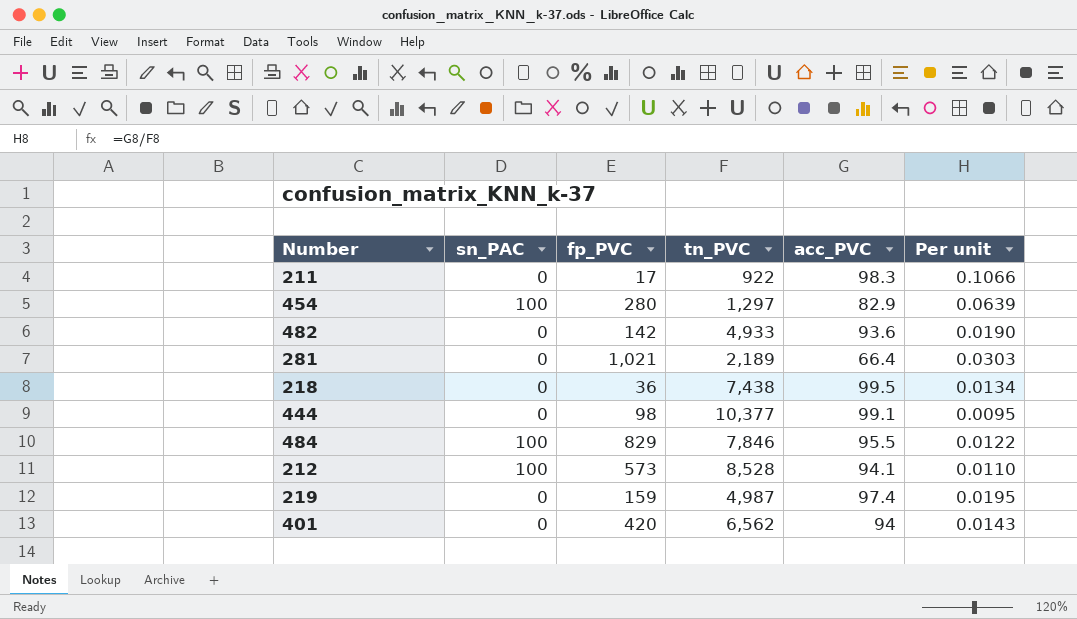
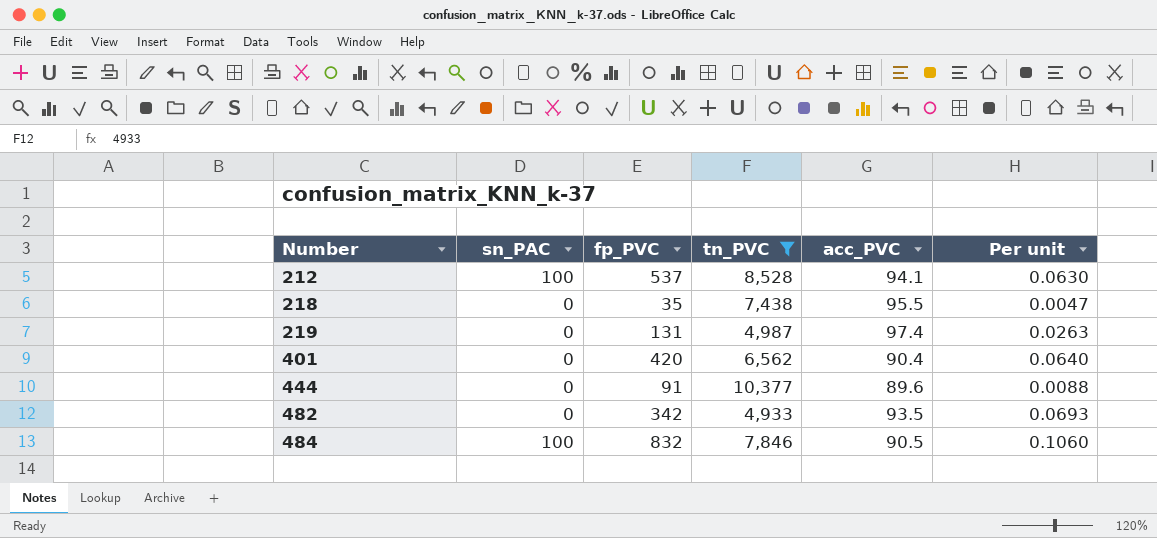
filter: none -> tn_PVC >= 4,933
row order: none -> Number ascending
column Per unit | formula: [acc_PVC] / [tn_PVC] -> [fp_PVC] / [tn_PVC]
212 | fp_PVC: 573 -> 537
218 | fp_PVC: 36 -> 35
218 | acc_PVC: 99.5 -> 95.5
219 | fp_PVC: 159 -> 131
401 | acc_PVC: 94 -> 90.4
444 | fp_PVC: 98 -> 91
444 | acc_PVC: 99.1 -> 89.6
482 | fp_PVC: 142 -> 342
482 | acc_PVC: 93.6 -> 93.5
484 | fp_PVC: 829 -> 832
484 | acc_PVC: 95.5 -> 90.5

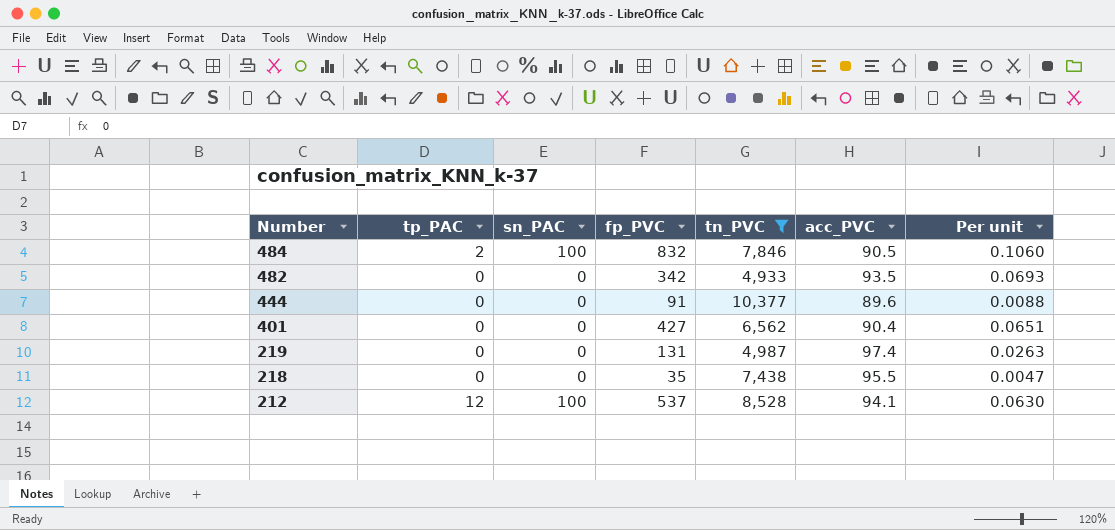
row order: Number ascending -> Number descending
column tp_PAC | position: none -> 2
401 | fp_PVC: 420 -> 427
401 | Per unit: 0.0640 -> 0.0651

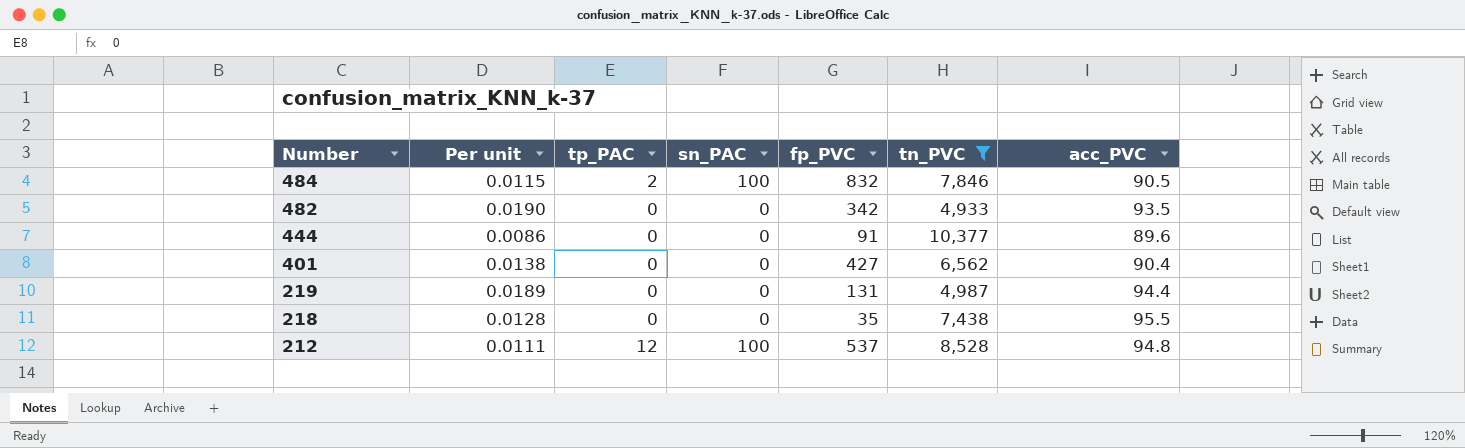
column Per unit | formula: [fp_PVC] / [tn_PVC] -> [acc_PVC] / [tn_PVC]
column Per unit | position: 7 -> 2
219 | acc_PVC: 97.4 -> 94.4
212 | acc_PVC: 94.1 -> 94.8

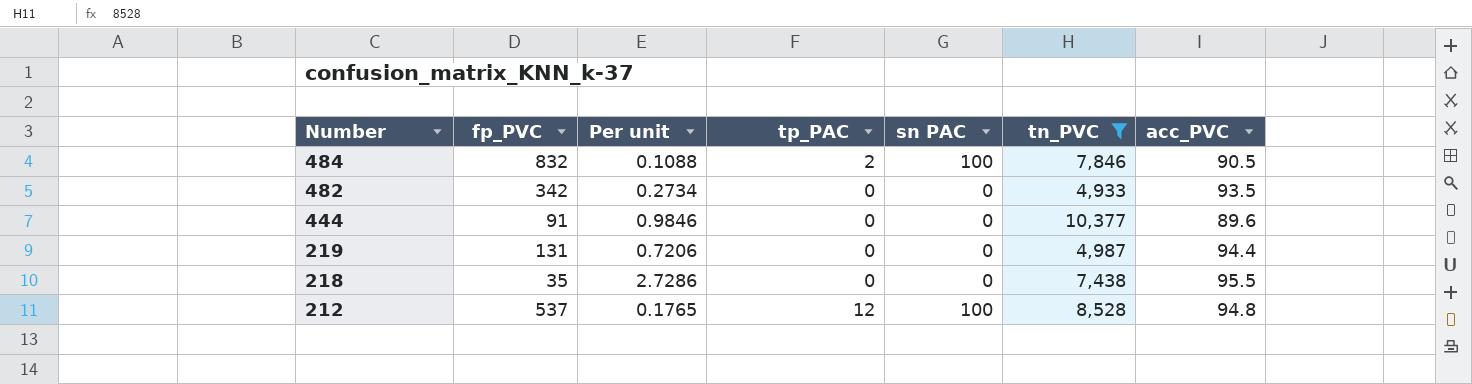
column fp_PVC | position: 5 -> 2
column Per unit | formula: [acc_PVC] / [tn_PVC] -> [acc_PVC] / [fp_PVC]
column name: sn_PAC -> sn PAC
row 401: 0.0138 | 0 | 0 | 427 | 6,562 | 90.4 -> none

